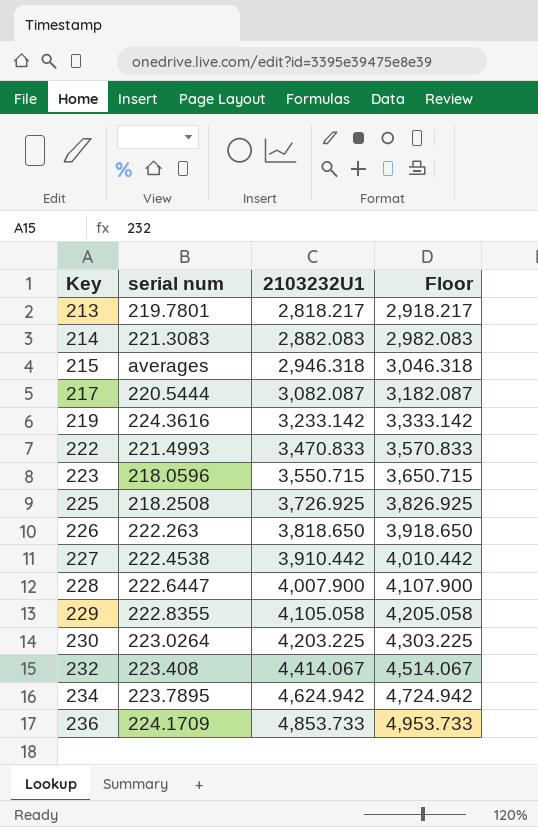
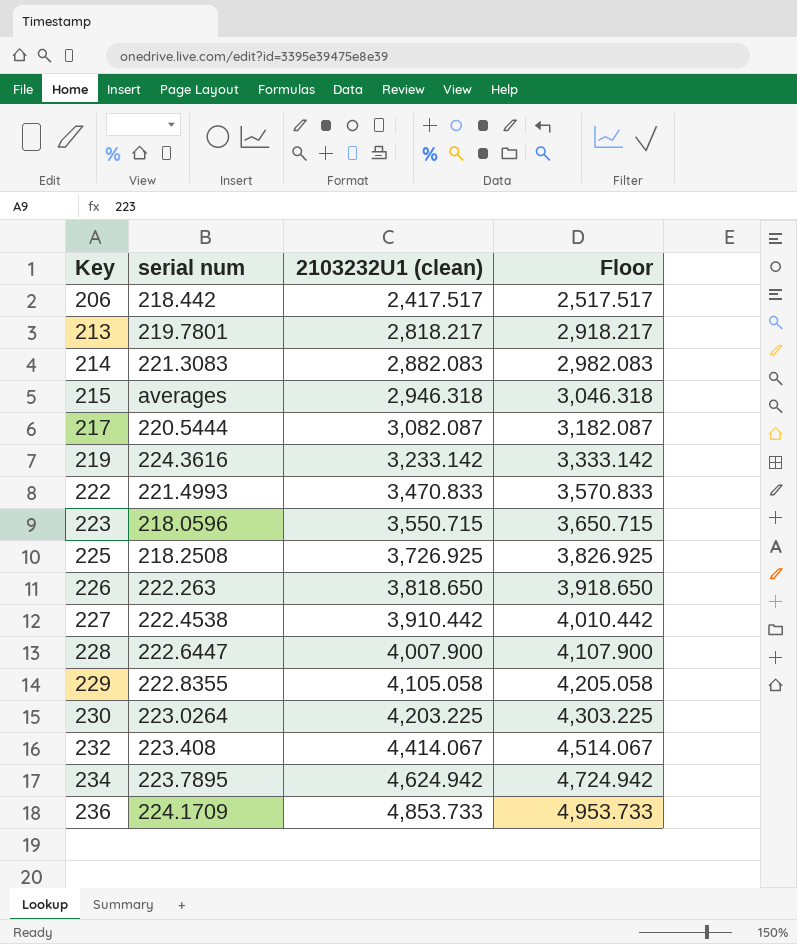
column name: 2103232U1 -> 2103232U1 (clean)
row 206: none -> 218.442 | 2,417.517 | 2,517.517

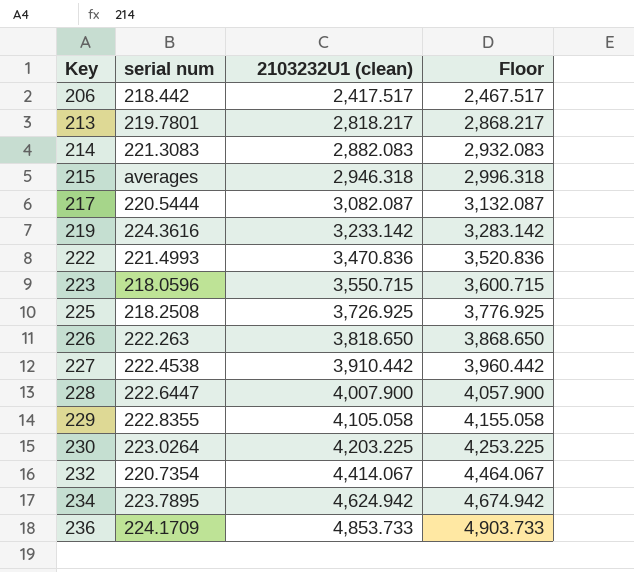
column Floor | formula: [2103232U1 (clean)] + 100 -> [2103232U1 (clean)] + 50
222 | 2103232U1 (clean): 3,470.833 -> 3,470.836
232 | serial num: 223.408 -> 220.7354

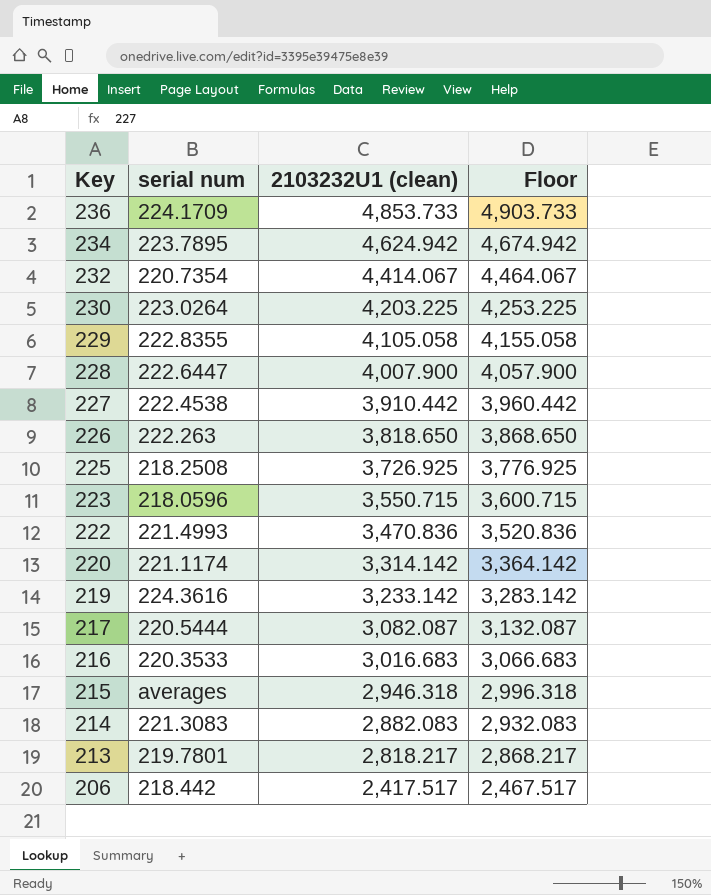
row order: Key ascending -> Key descending
row 220: none -> 221.1174 | 3,314.142 | 3,364.142
row 216: none -> 220.3533 | 3,016.683 | 3,066.683

